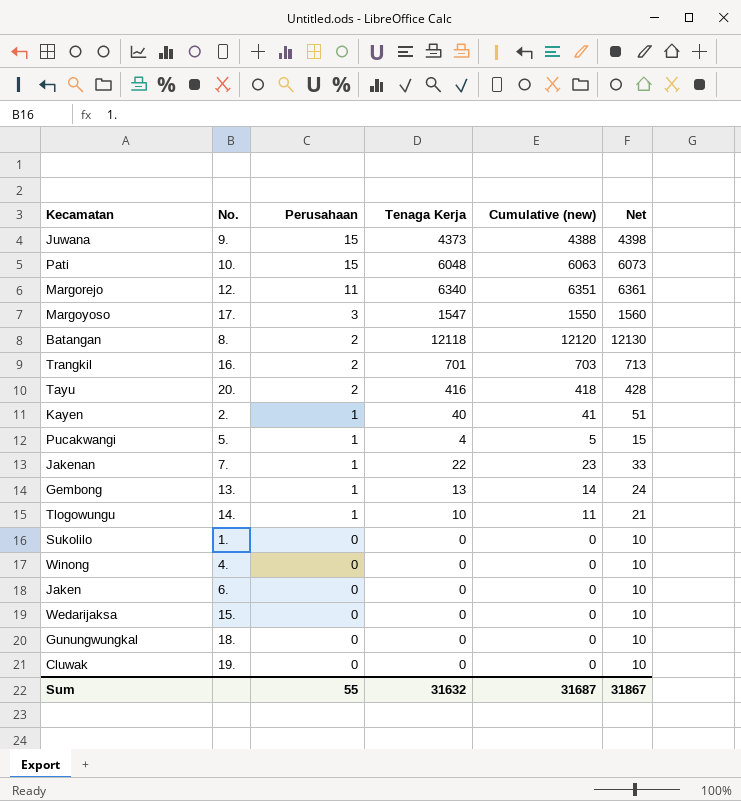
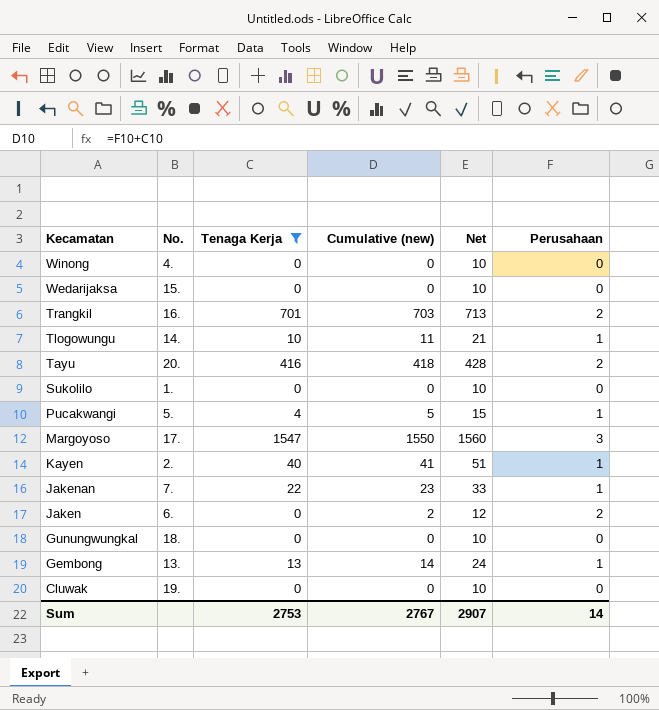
filter: none -> Tenaga Kerja <= 1547
row order: Perusahaan descending -> Kecamatan descending
column Perusahaan | position: 3 -> 6
Jaken | Cumulative (new): 0 -> 2
Jaken | Net: 10 -> 12
Jaken | Perusahaan: 0 -> 2
Sum | Tenaga Kerja: 31632 -> 2753
Sum | Cumulative (new): 31687 -> 2767
Sum | Net: 31867 -> 2907
Sum | Perusahaan: 55 -> 14

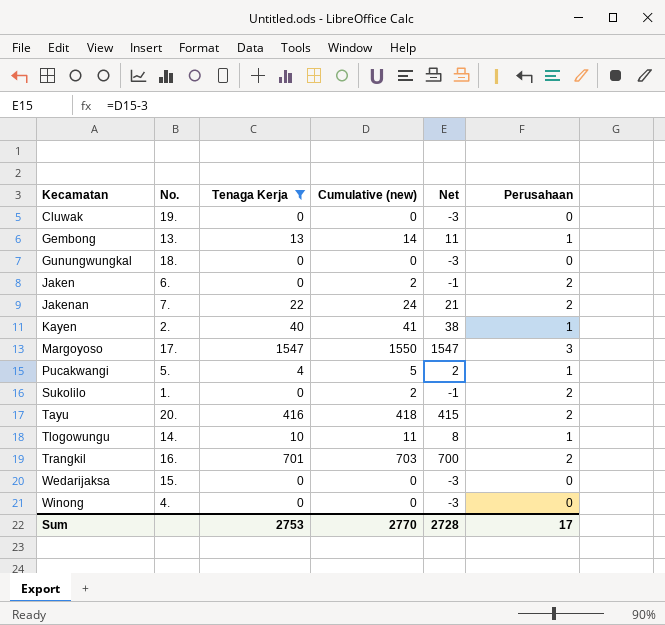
row order: Kecamatan descending -> Kecamatan ascending
column Net | formula: [Cumulative (new)] + 10 -> [Cumulative (new)] - 3
Jakenan | Cumulative (new): 23 -> 24
Jakenan | Perusahaan: 1 -> 2
Sukolilo | Cumulative (new): 0 -> 2
Sukolilo | Perusahaan: 0 -> 2
Sum | Cumulative (new): 2767 -> 2770
Sum | Net: 2907 -> 2728
Sum | Perusahaan: 14 -> 17

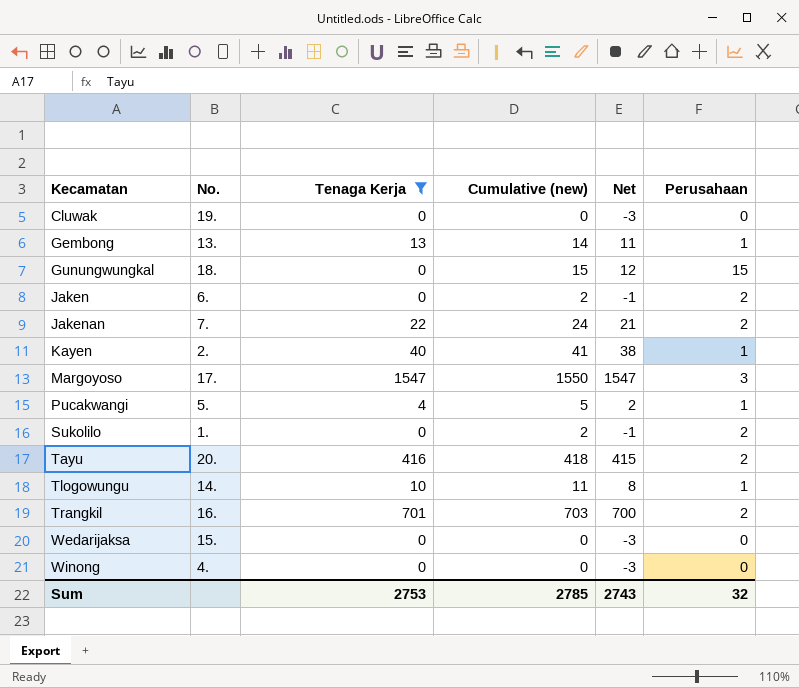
Gunungwungkal | Cumulative (new): 0 -> 15
Gunungwungkal | Net: -3 -> 12
Gunungwungkal | Perusahaan: 0 -> 15
Sum | Cumulative (new): 2770 -> 2785
Sum | Net: 2728 -> 2743
Sum | Perusahaan: 17 -> 32

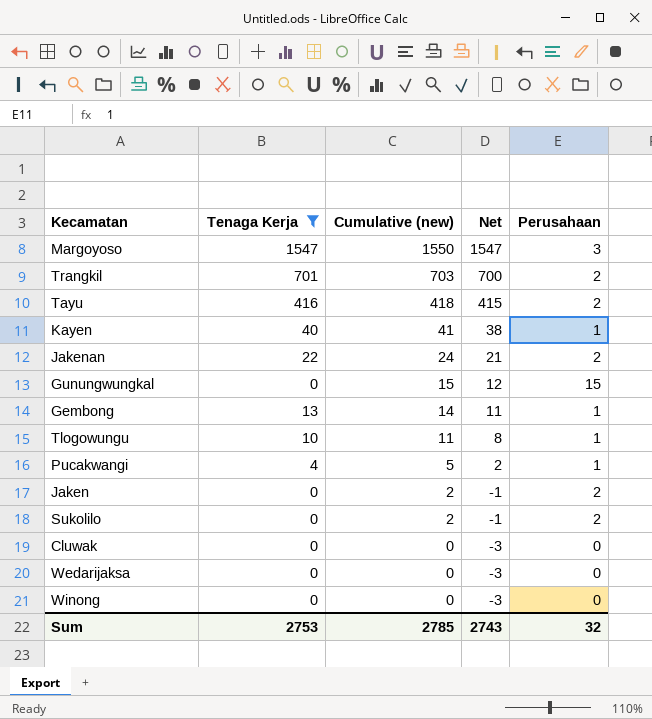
row order: Kecamatan ascending -> Cumulative (new) descending
column No. | position: 2 -> none

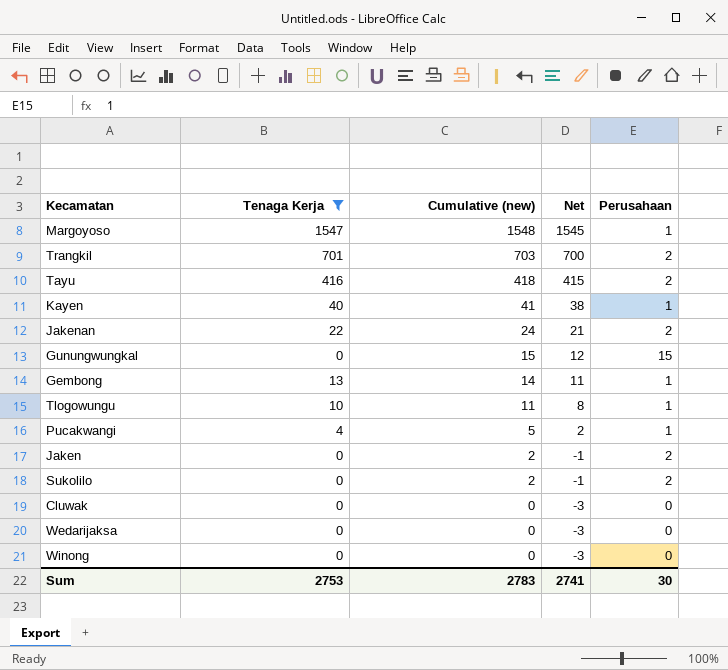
Margoyoso | Cumulative (new): 1550 -> 1548
Margoyoso | Net: 1547 -> 1545
Margoyoso | Perusahaan: 3 -> 1
Sum | Cumulative (new): 2785 -> 2783
Sum | Net: 2743 -> 2741
Sum | Perusahaan: 32 -> 30

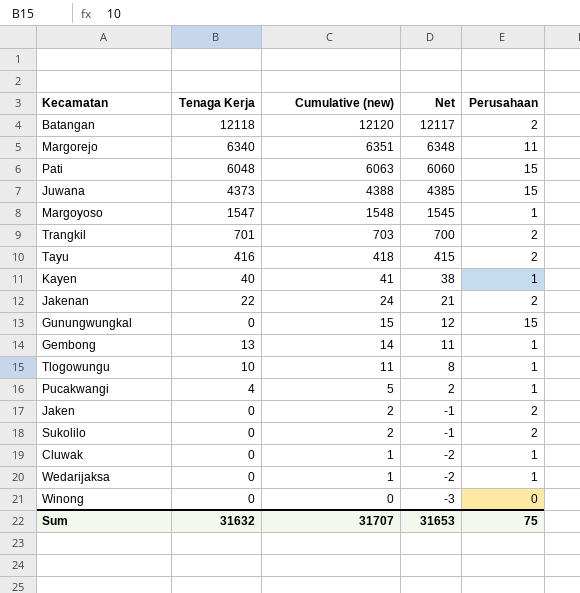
filter: Tenaga Kerja <= 1547 -> none
Cluwak | Cumulative (new): 0 -> 1
Cluwak | Net: -3 -> -2
Cluwak | Perusahaan: 0 -> 1
Wedarijaksa | Cumulative (new): 0 -> 1
Wedarijaksa | Net: -3 -> -2
Wedarijaksa | Perusahaan: 0 -> 1
Sum | Tenaga Kerja: 2753 -> 31632
Sum | Cumulative (new): 2783 -> 31707
Sum | Net: 2741 -> 31653
Sum | Perusahaan: 30 -> 75

